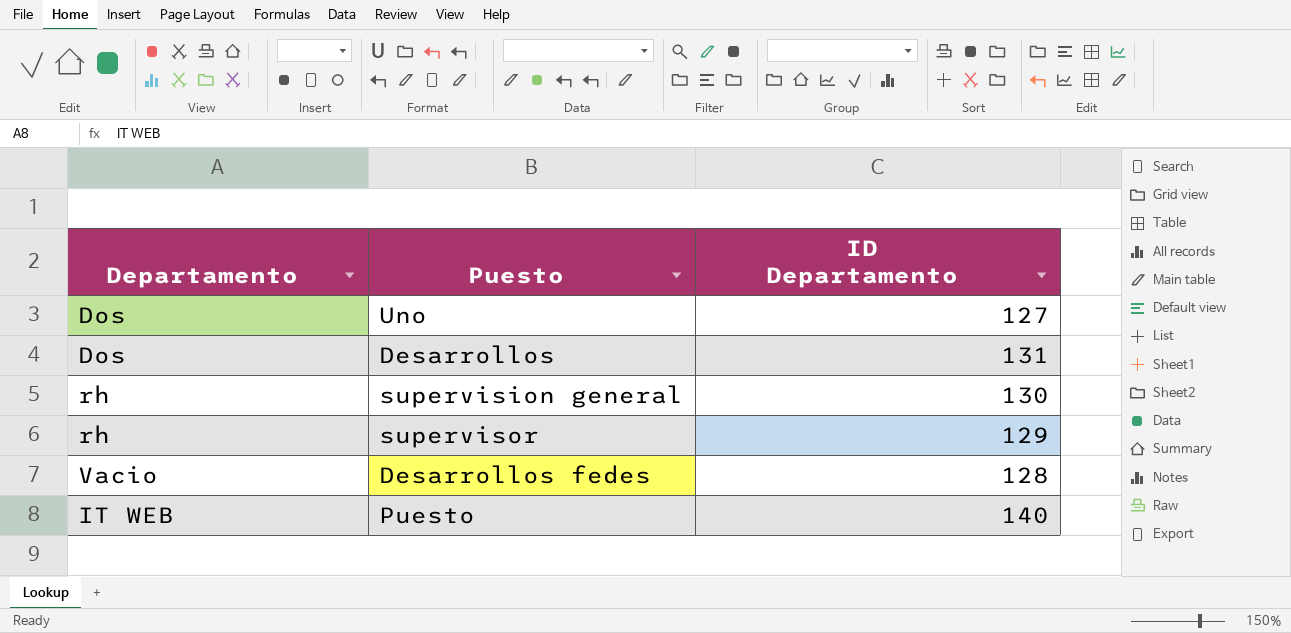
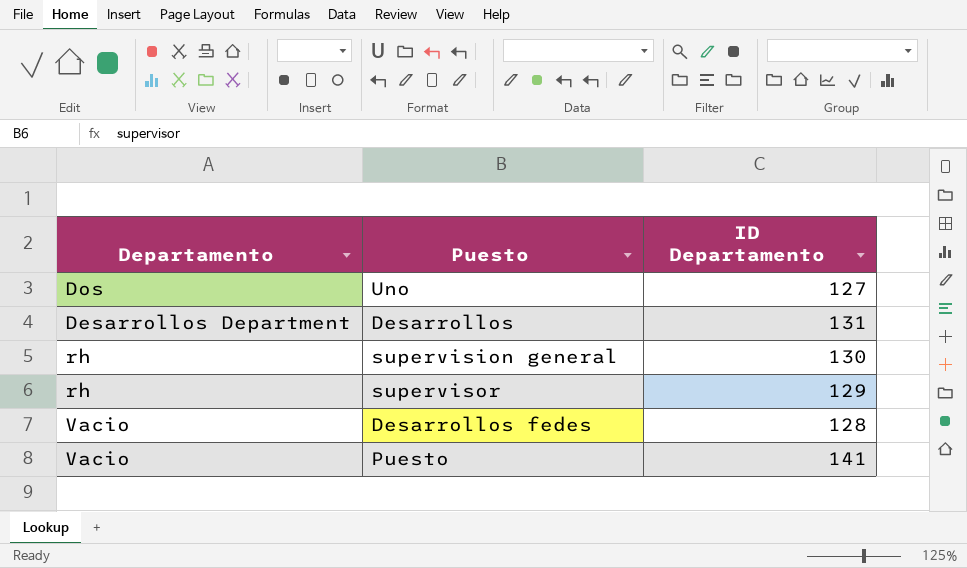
Desarrollos | Departamento: Dos -> Desarrollos Department
Puesto | Departamento: IT WEB -> Vacio
Puesto | ID Departamento: 140 -> 141

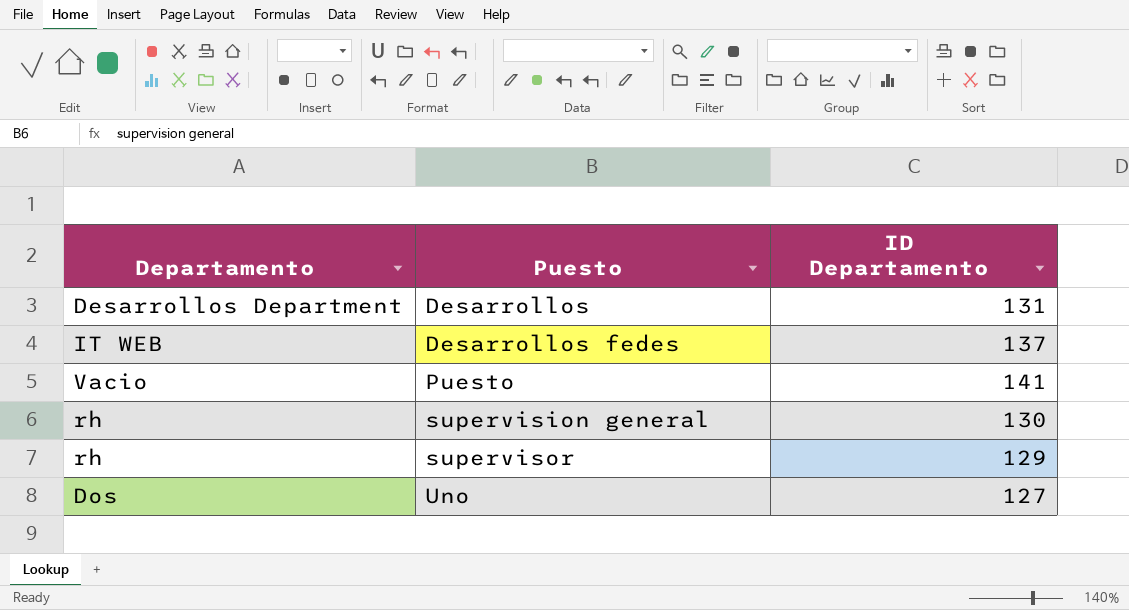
row order: none -> Puesto ascending
Desarrollos fedes | Departamento: Vacio -> IT WEB
Desarrollos fedes | ID Departamento: 128 -> 137

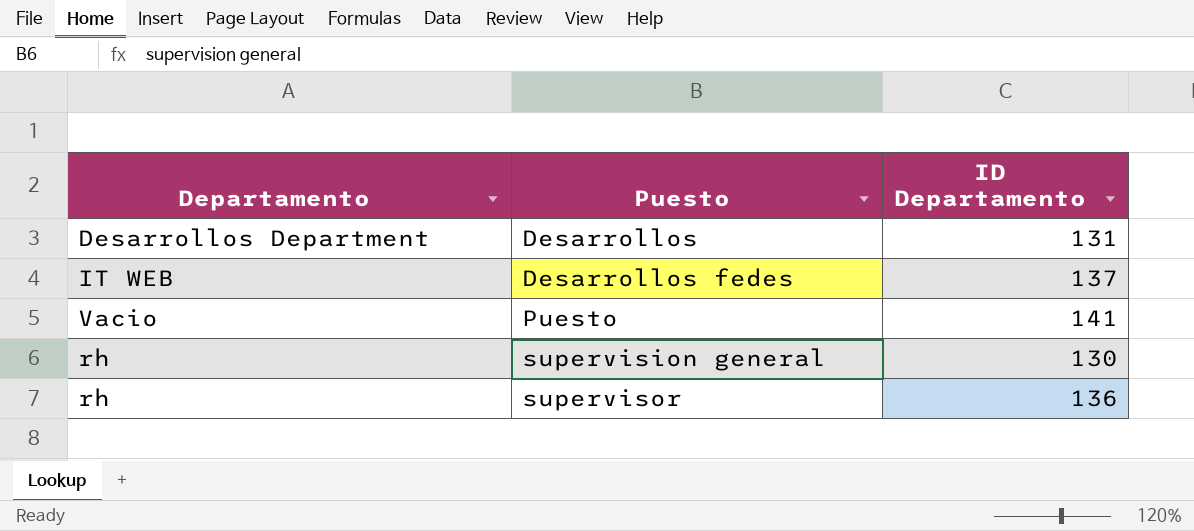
row Uno: Dos | 127 -> none
supervisor | ID Departamento: 129 -> 136

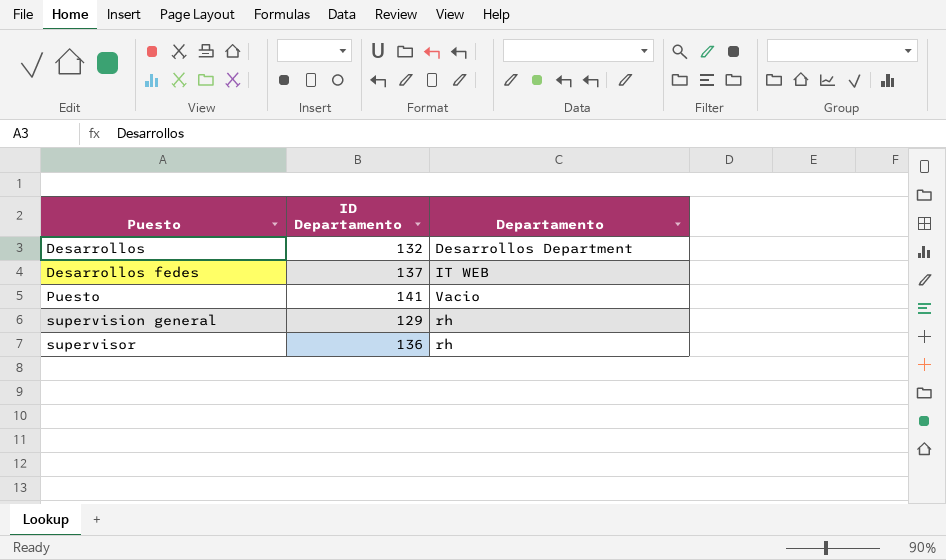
column Departamento | position: 1 -> 3
Desarrollos | ID Departamento: 131 -> 132
supervision general | ID Departamento: 130 -> 129

